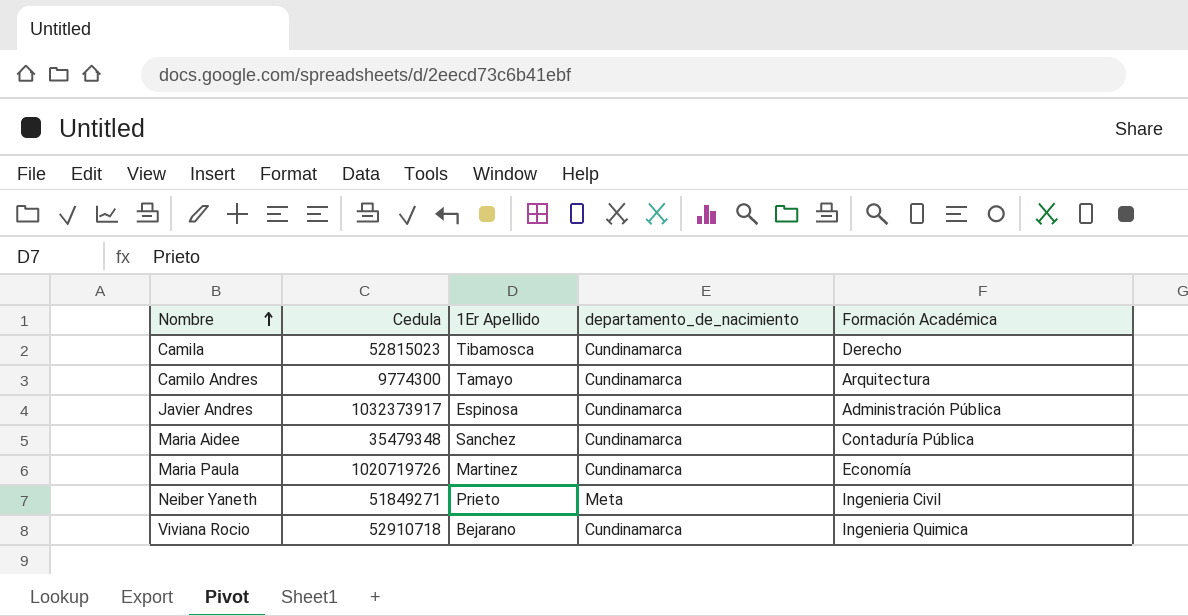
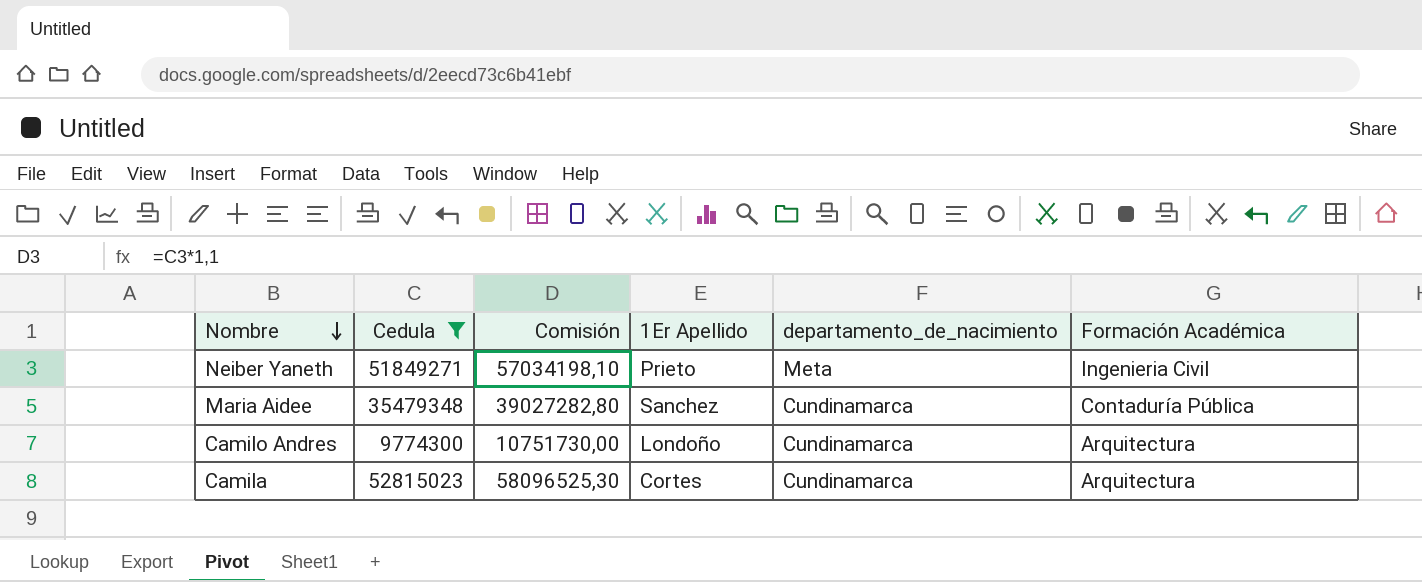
filter: none -> Cedula <= 52815023
row order: Nombre ascending -> Nombre descending
column Comisión | formula: none -> [Cedula] * 1,1
Camilo Andres | 1Er Apellido: Tamayo -> Londoño
Camila | 1Er Apellido: Tibamosca -> Cortes
Camila | Formación Académica: Derecho -> Arquitectura

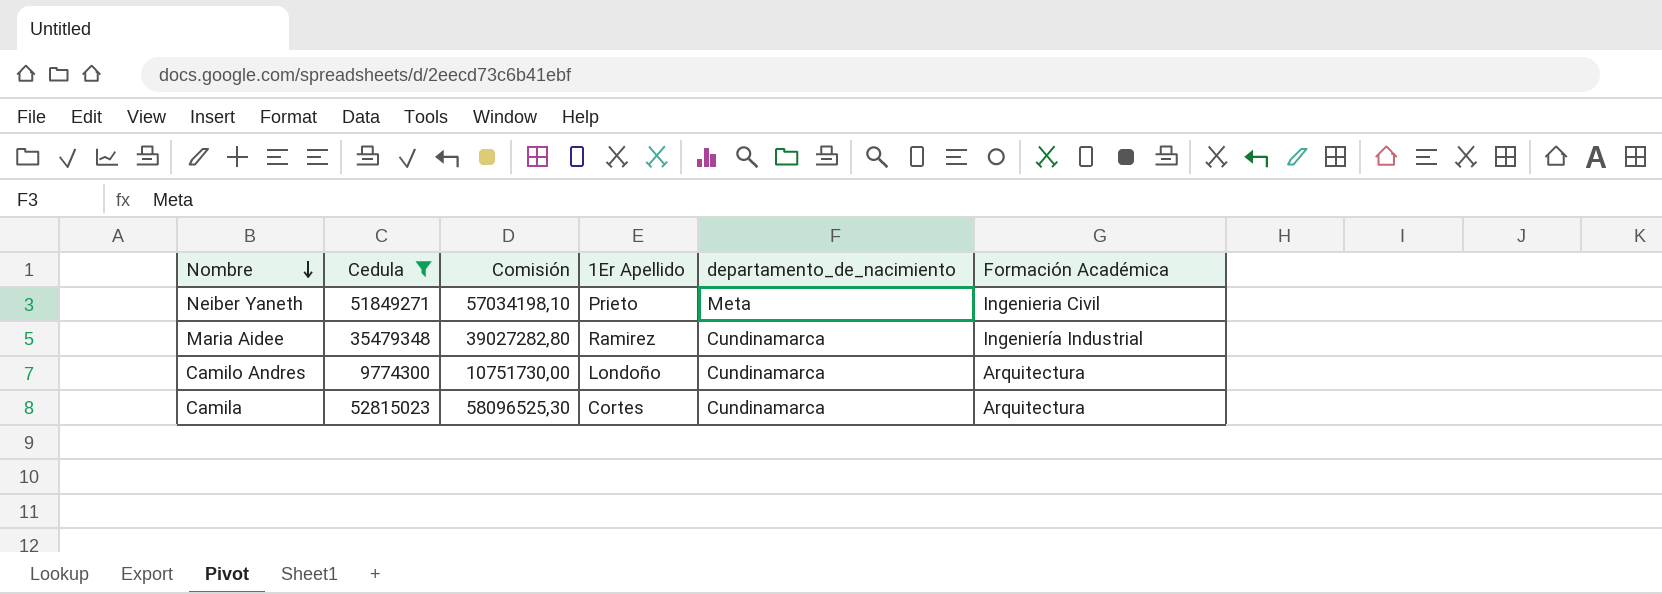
Maria Aidee | 1Er Apellido: Sanchez -> Ramirez
Maria Aidee | Formación Académica: Contaduría Pública -> Ingeniería Industrial

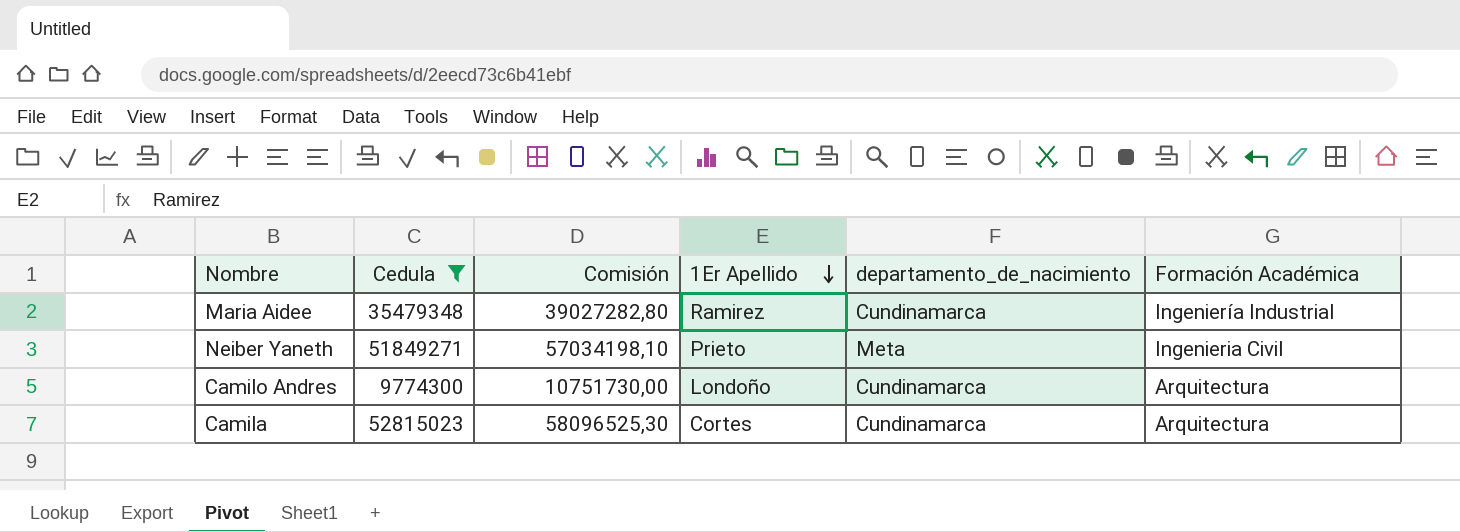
row order: Nombre descending -> 1Er Apellido descending

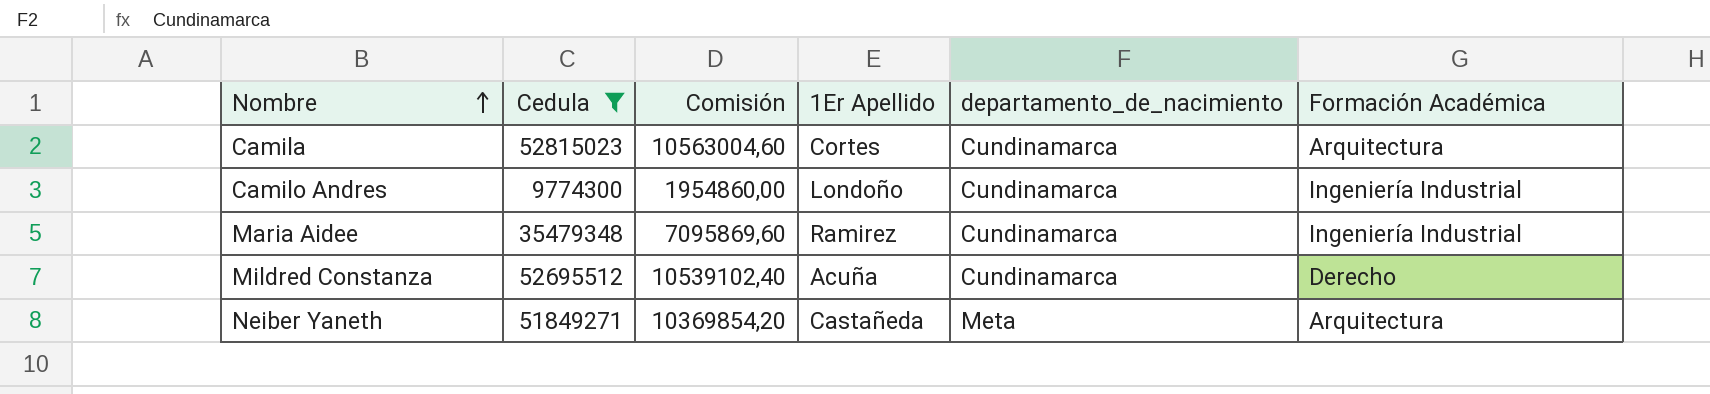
row order: 1Er Apellido descending -> Nombre ascending
column Comisión | formula: [Cedula] * 1,1 -> [Cedula] * 0,2
Camilo Andres | Formación Académica: Arquitectura -> Ingeniería Industrial
row Mildred Constanza: none -> 52695512 | 10539102,40 | Acuña | Cundinamarca | Derecho
Neiber Yaneth | 1Er Apellido: Prieto -> Castañeda
Neiber Yaneth | Formación Académica: Ingenieria Civil -> Arquitectura

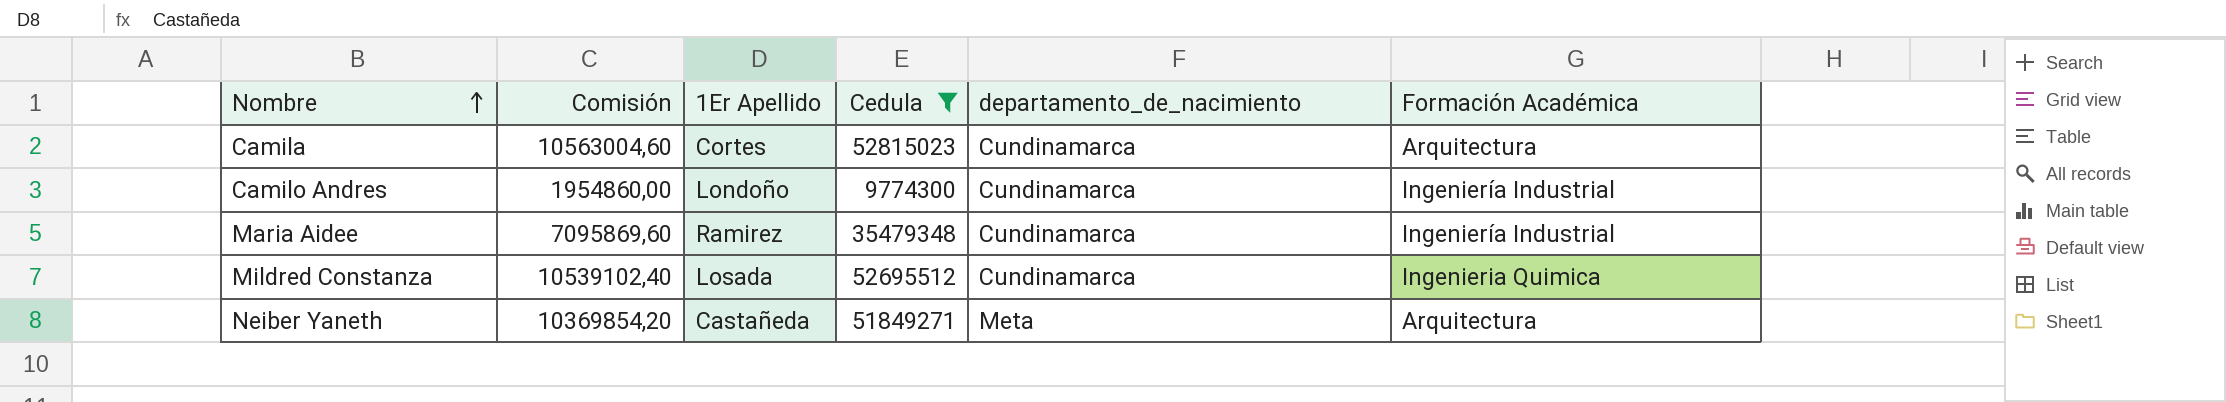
column Cedula | position: 2 -> 4
Mildred Constanza | 1Er Apellido: Acuña -> Losada
Mildred Constanza | Formación Académica: Derecho -> Ingenieria Quimica

